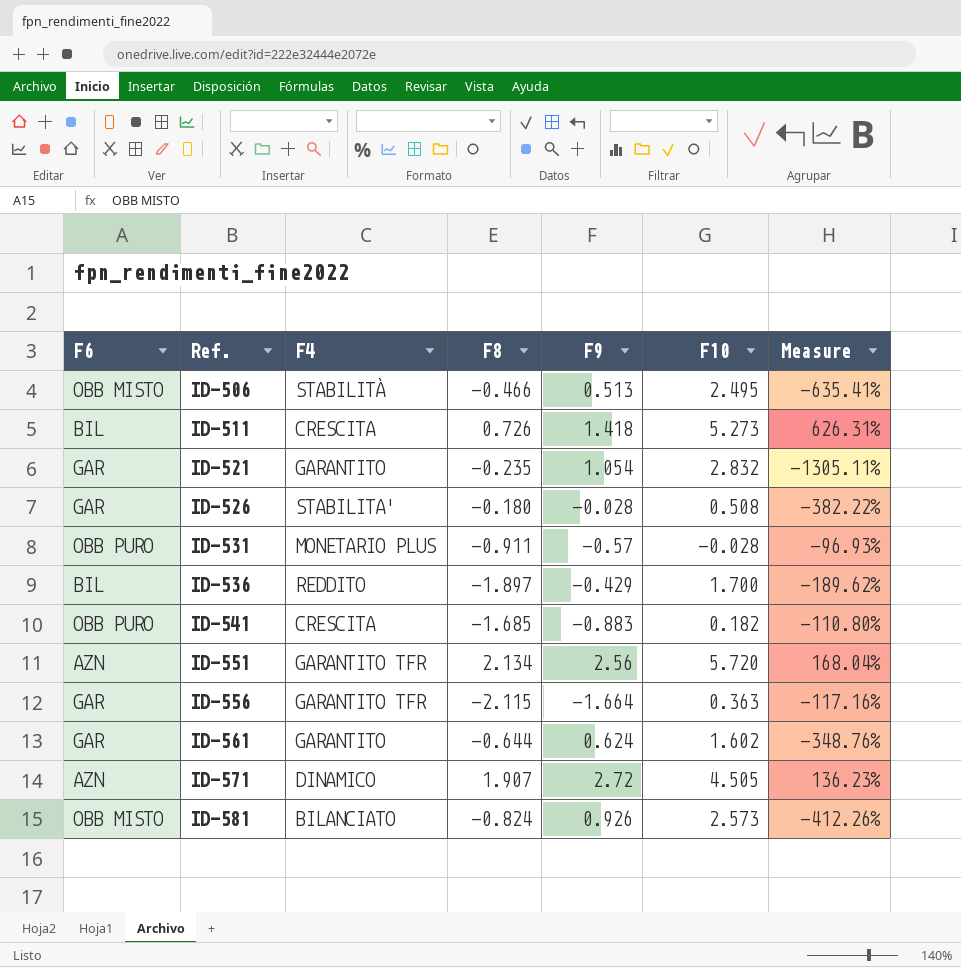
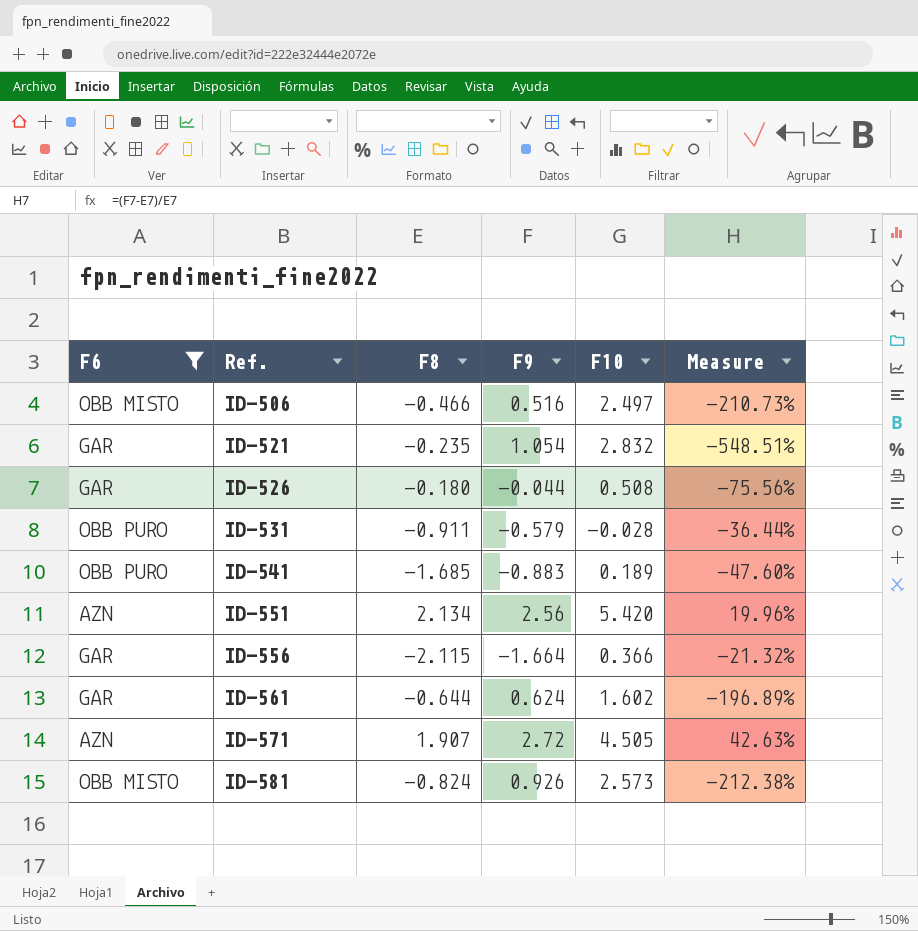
filter: none -> F6 != BIL
column F4 | position: 3 -> none
column Measure | formula: ([F10] - [F8]) / [F8] -> ([F9] - [F8]) / [F8]
ID-506 | F9: 0.513 -> 0.516
ID-506 | F10: 2.495 -> 2.497
ID-526 | F9: -0.028 -> -0.044
ID-531 | F9: -0.57 -> -0.579
ID-541 | F10: 0.182 -> 0.189
ID-551 | F10: 5.720 -> 5.420
ID-556 | F10: 0.363 -> 0.366

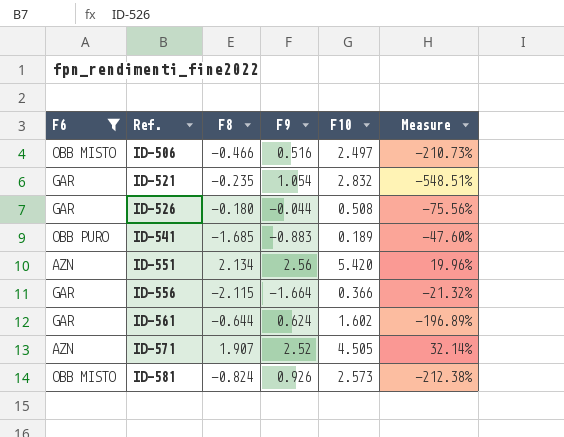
row ID-531: OBB PURO | -0.911 | -0.579 | -0.028 | -36.44% -> none
ID-571 | F9: 2.72 -> 2.52
ID-571 | Measure: 42.63% -> 32.14%

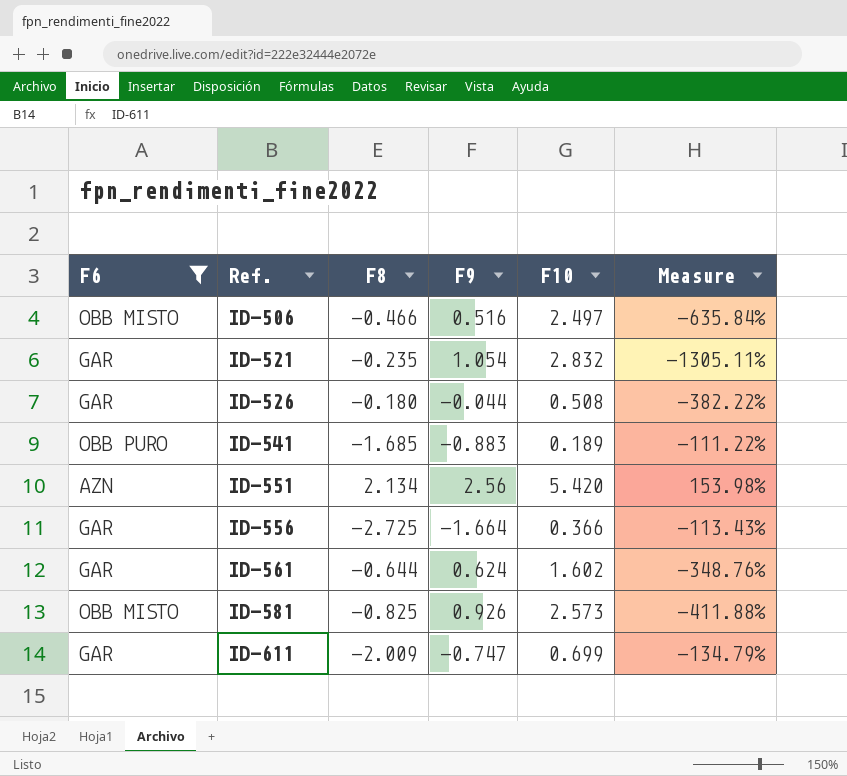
column Measure | formula: ([F9] - [F8]) / [F8] -> ([F10] - [F8]) / [F8]
row ID-571: AZN | 1.907 | 2.52 | 4.505 | 32.14% -> none
ID-556 | F8: -2.115 -> -2.725
ID-581 | F8: -0.824 -> -0.825
row ID-611: none -> GAR | -2.009 | -0.747 | 0.699 | -134.79%

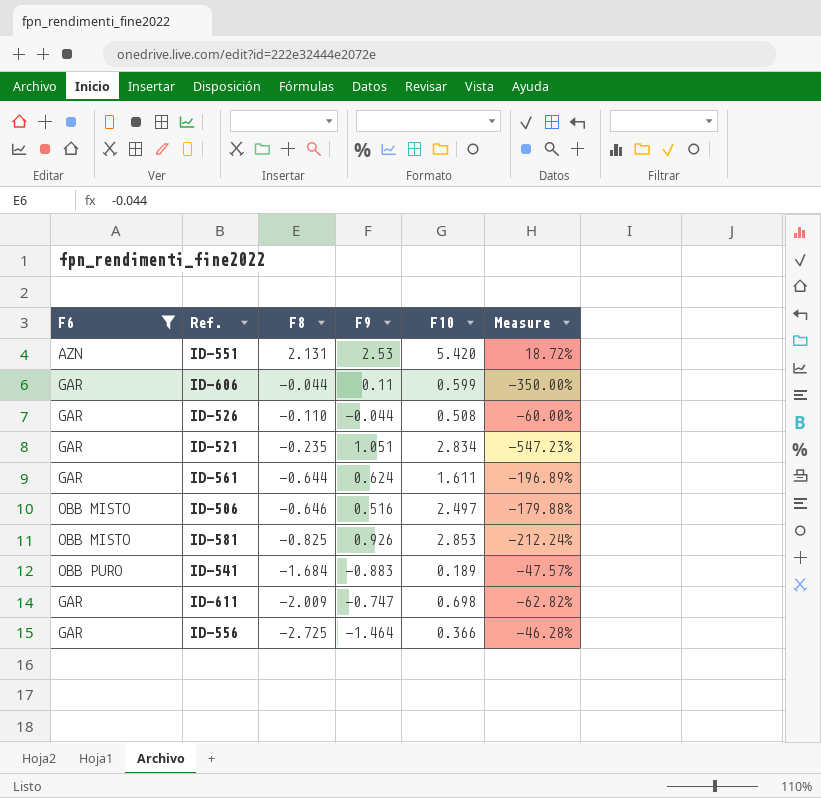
row order: Ref. ascending -> F8 descending
column Measure | formula: ([F10] - [F8]) / [F8] -> ([F9] - [F8]) / [F8]
ID-551 | F8: 2.134 -> 2.131
ID-551 | F9: 2.56 -> 2.53
row ID-606: none -> GAR | -0.044 | 0.11 | 0.599 | -350.00%
ID-526 | F8: -0.180 -> -0.110
ID-521 | F9: 1.054 -> 1.051
ID-521 | F10: 2.832 -> 2.834
ID-561 | F10: 1.602 -> 1.611
ID-506 | F8: -0.466 -> -0.646
ID-581 | F10: 2.573 -> 2.853
ID-541 | F8: -1.685 -> -1.684
ID-611 | F10: 0.699 -> 0.698
ID-556 | F9: -1.664 -> -1.464

